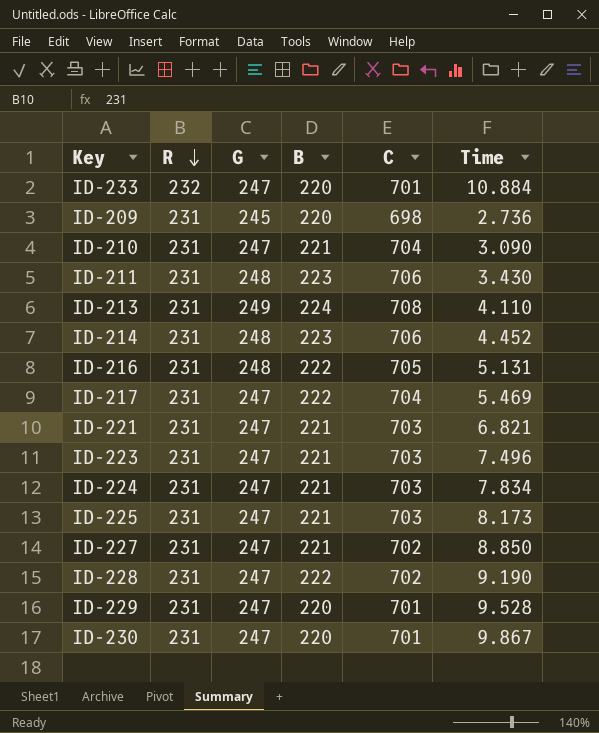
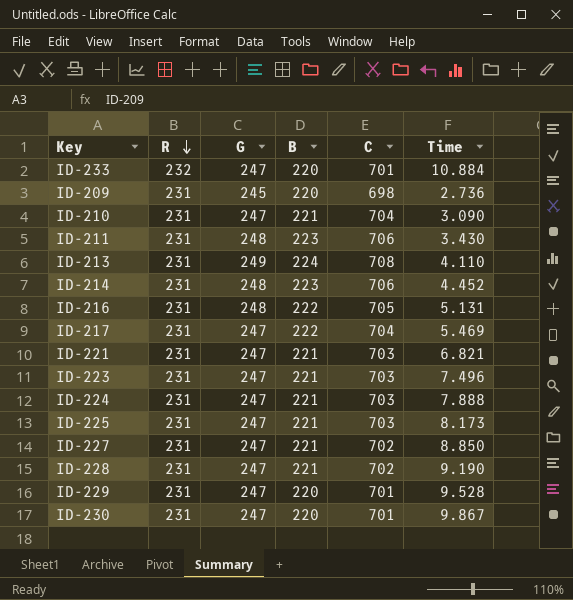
ID-224 | Time: 7.834 -> 7.888
ID-228 | B: 222 -> 221

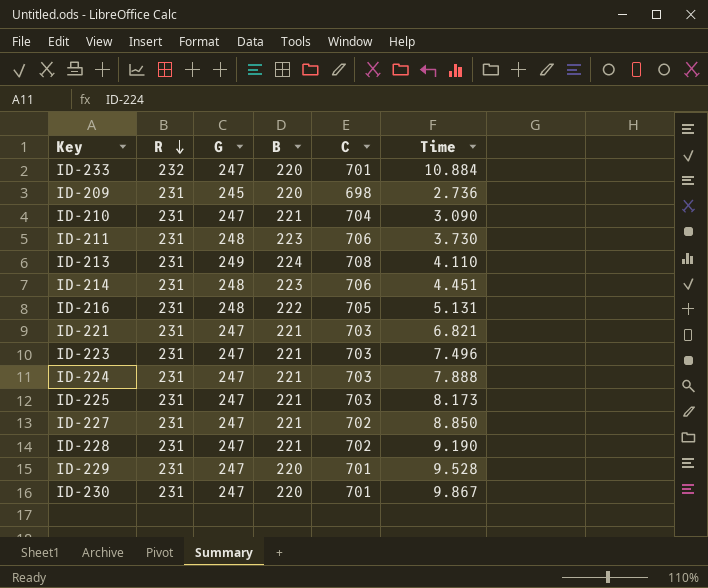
row ID-217: 231 | 247 | 222 | 704 | 5.469 -> none
ID-211 | Time: 3.430 -> 3.730
ID-214 | Time: 4.452 -> 4.451

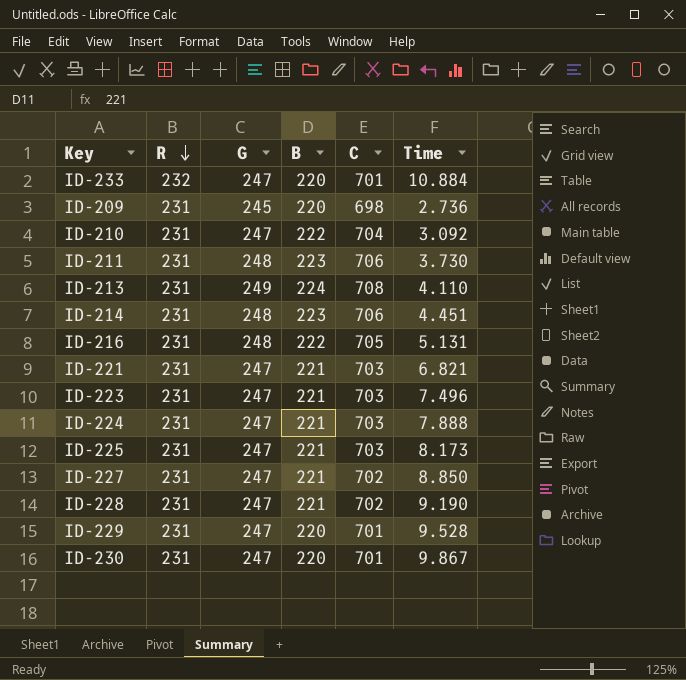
ID-210 | B: 221 -> 222
ID-210 | Time: 3.090 -> 3.092

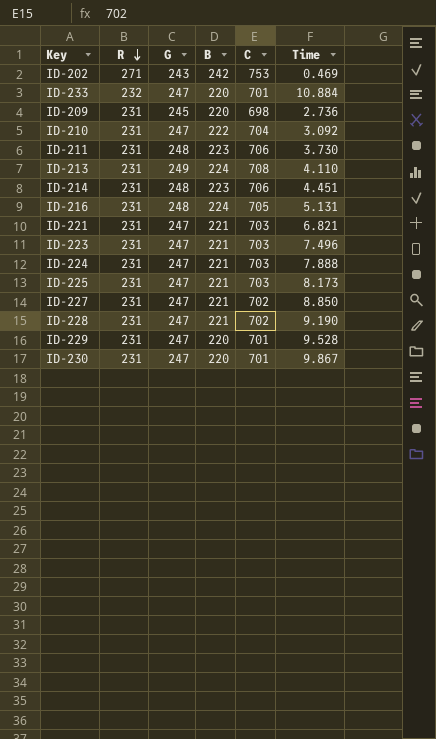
row ID-202: none -> 271 | 243 | 242 | 753 | 0.469
ID-216 | B: 222 -> 224

